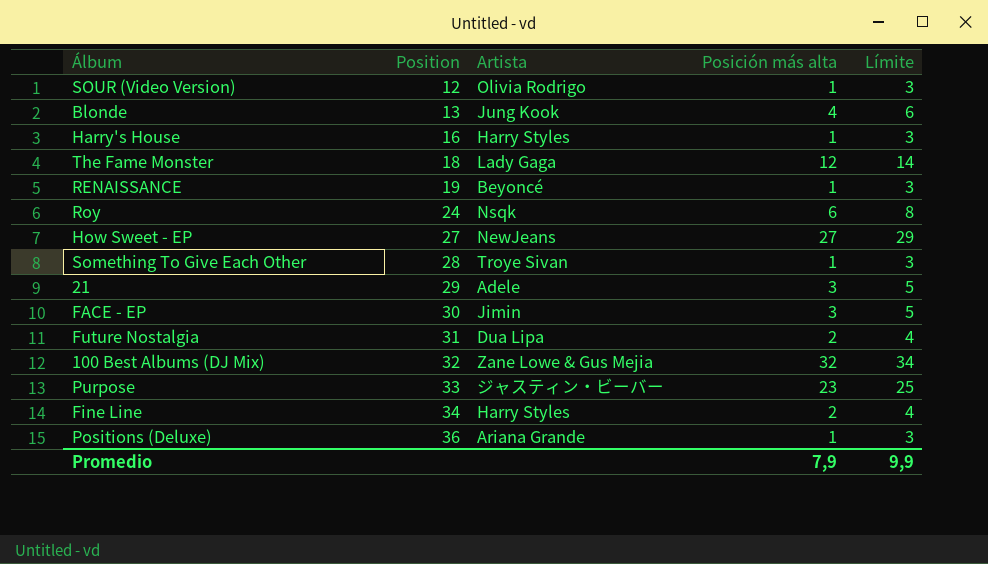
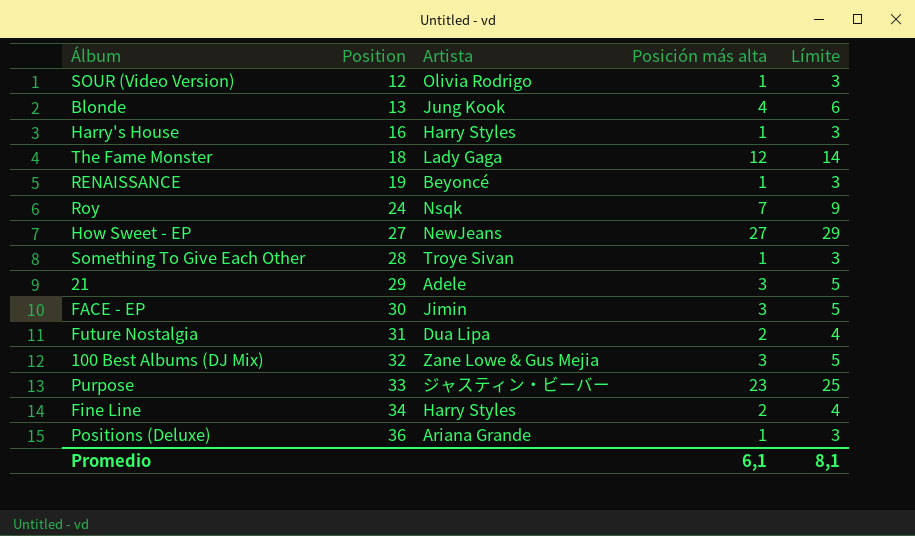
Roy | Posición más alta: 6 -> 7
Roy | Límite: 8 -> 9
100 Best Albums (DJ Mix) | Posición más alta: 32 -> 3
100 Best Albums (DJ Mix) | Límite: 34 -> 5
Promedio | Posición más alta: 7,9 -> 6,1
Promedio | Límite: 9,9 -> 8,1

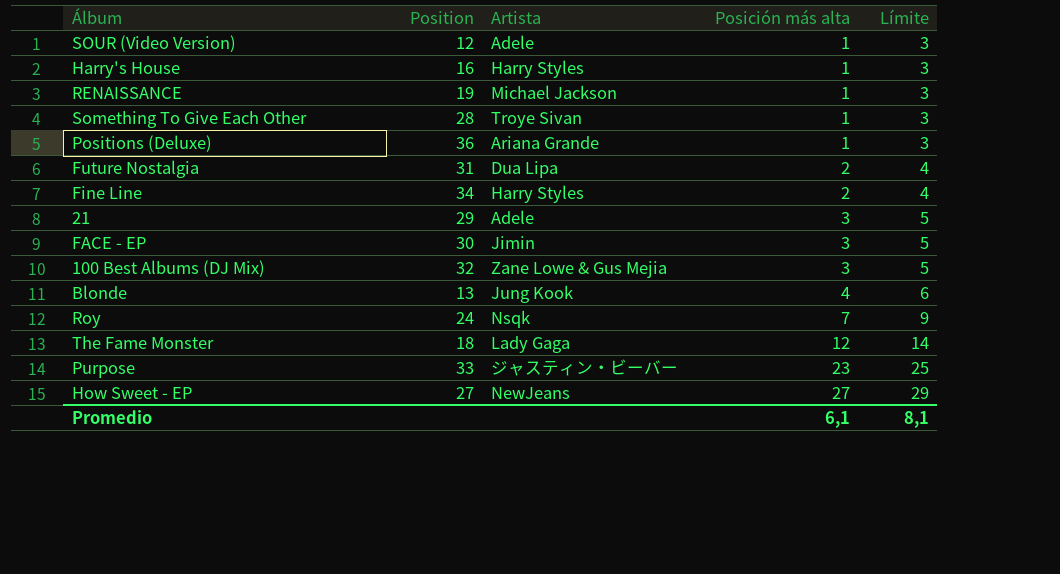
row order: Position ascending -> Posición más alta ascending
SOUR (Video Version) | Artista: Olivia Rodrigo -> Adele
RENAISSANCE | Artista: Beyoncé -> Michael Jackson

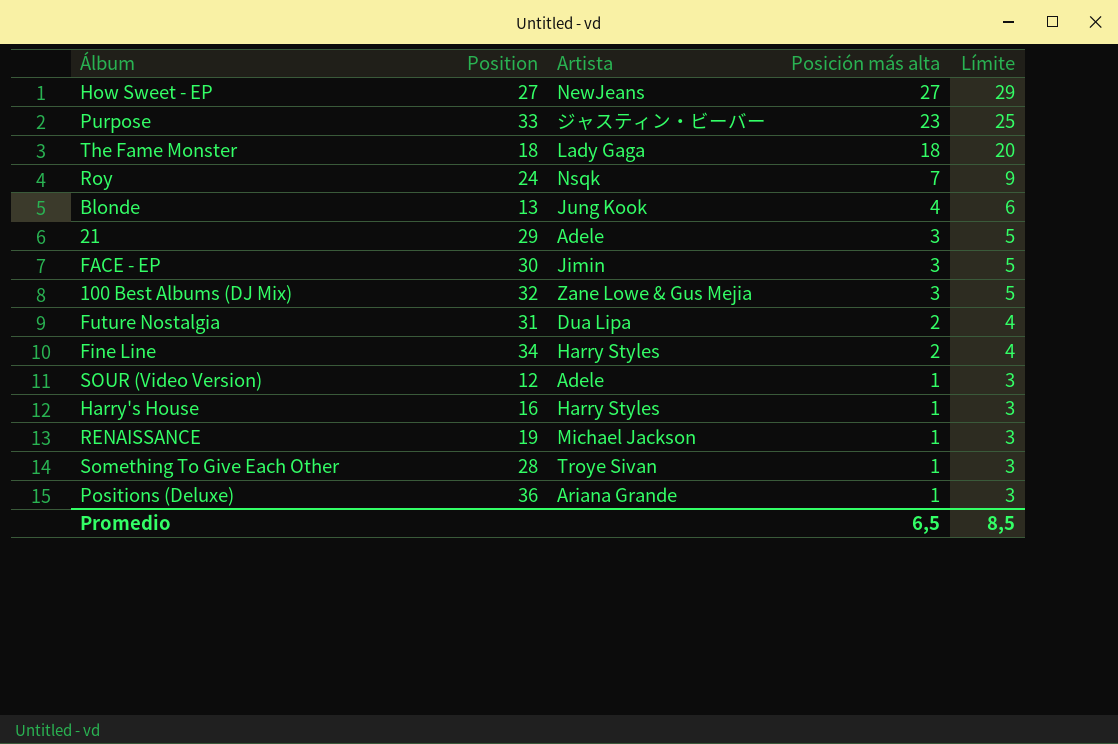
row order: Posición más alta ascending -> Posición más alta descending
The Fame Monster | Posición más alta: 12 -> 18
The Fame Monster | Límite: 14 -> 20
Promedio | Posición más alta: 6,1 -> 6,5
Promedio | Límite: 8,1 -> 8,5

